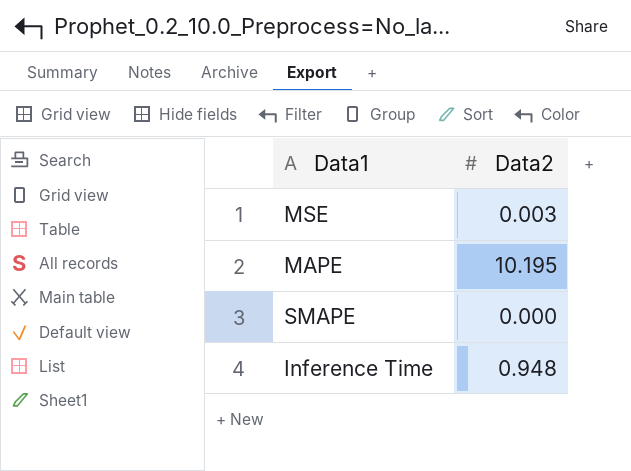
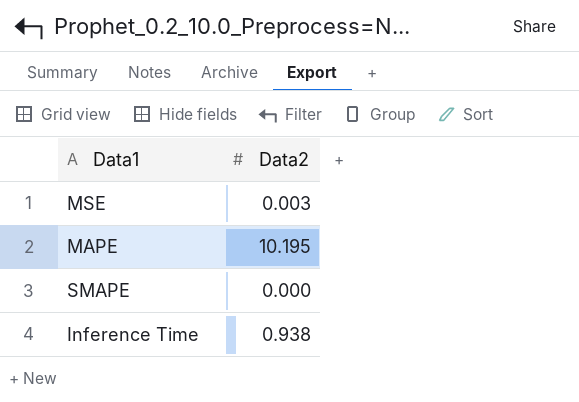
Inference Time | Data2: 0.948 -> 0.938

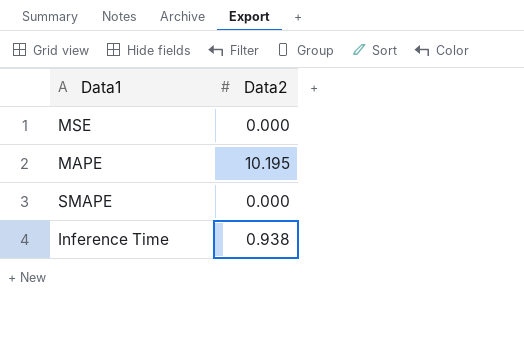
MSE | Data2: 0.003 -> 0.000

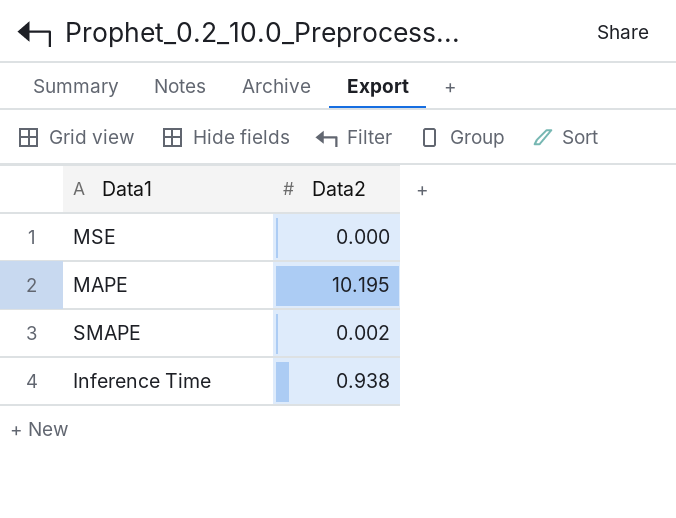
SMAPE | Data2: 0.000 -> 0.002

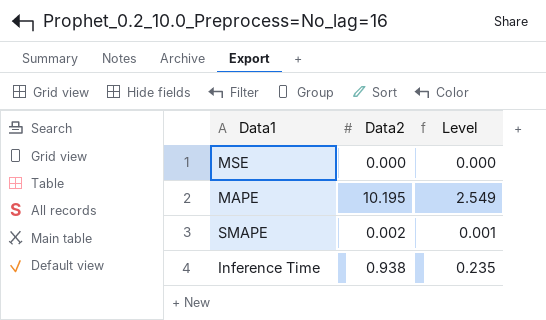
column Level | formula: none -> [Data2] * 0.25

